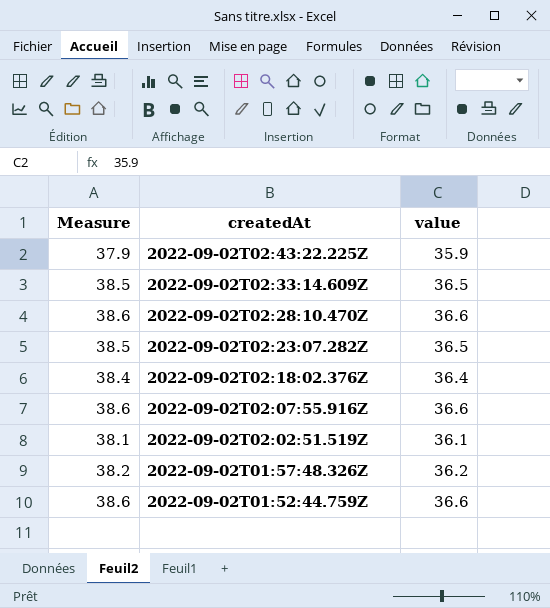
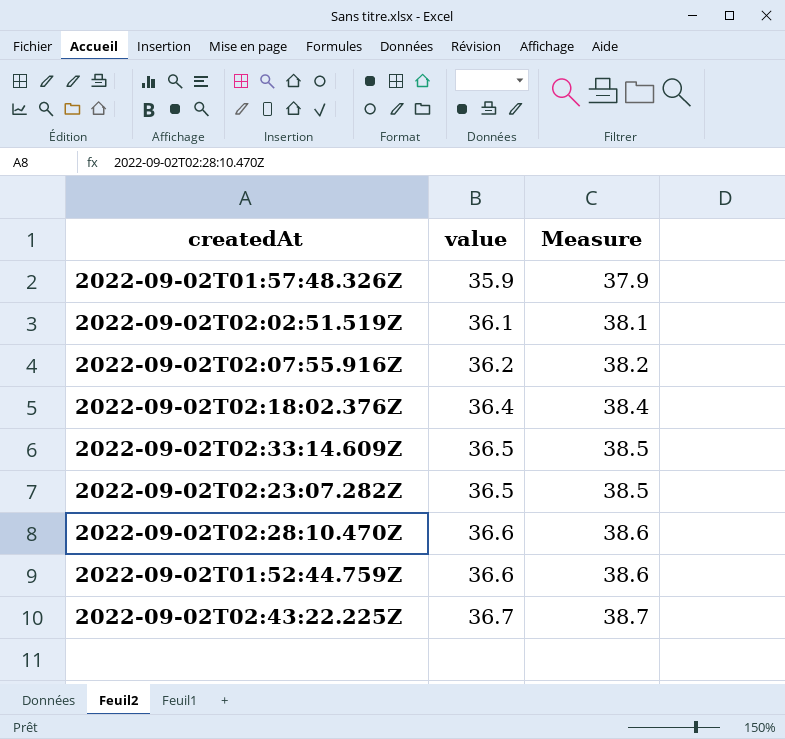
row order: createdAt descending -> value ascending
column Measure | position: 1 -> 3
2022-09-02T01:57:48.326Z | value: 36.2 -> 35.9
2022-09-02T01:57:48.326Z | Measure: 38.2 -> 37.9
2022-09-02T02:07:55.916Z | value: 36.6 -> 36.2
2022-09-02T02:07:55.916Z | Measure: 38.6 -> 38.2
2022-09-02T02:43:22.225Z | value: 35.9 -> 36.7
2022-09-02T02:43:22.225Z | Measure: 37.9 -> 38.7

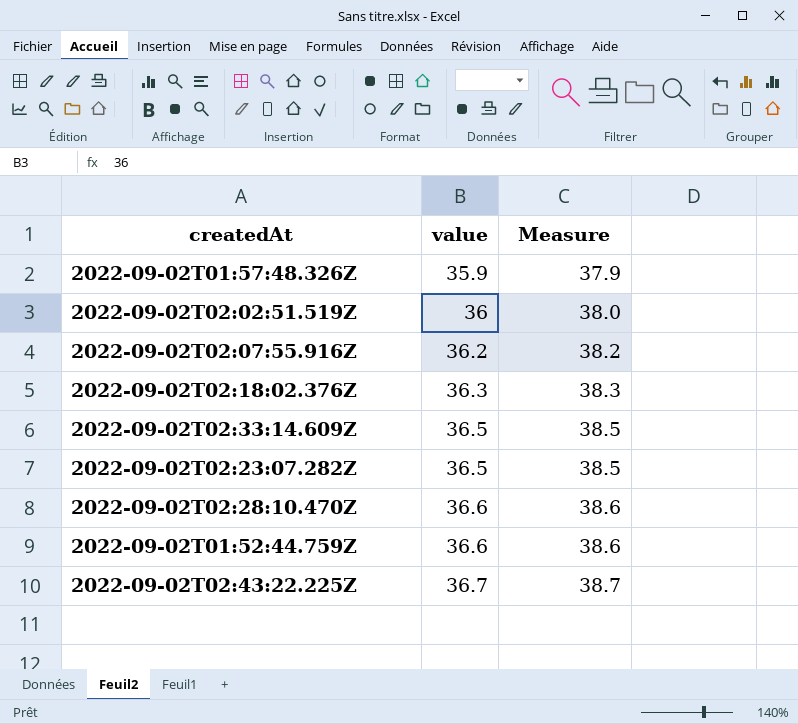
2022-09-02T02:02:51.519Z | value: 36.1 -> 36
2022-09-02T02:02:51.519Z | Measure: 38.1 -> 38.0
2022-09-02T02:18:02.376Z | value: 36.4 -> 36.3
2022-09-02T02:18:02.376Z | Measure: 38.4 -> 38.3

